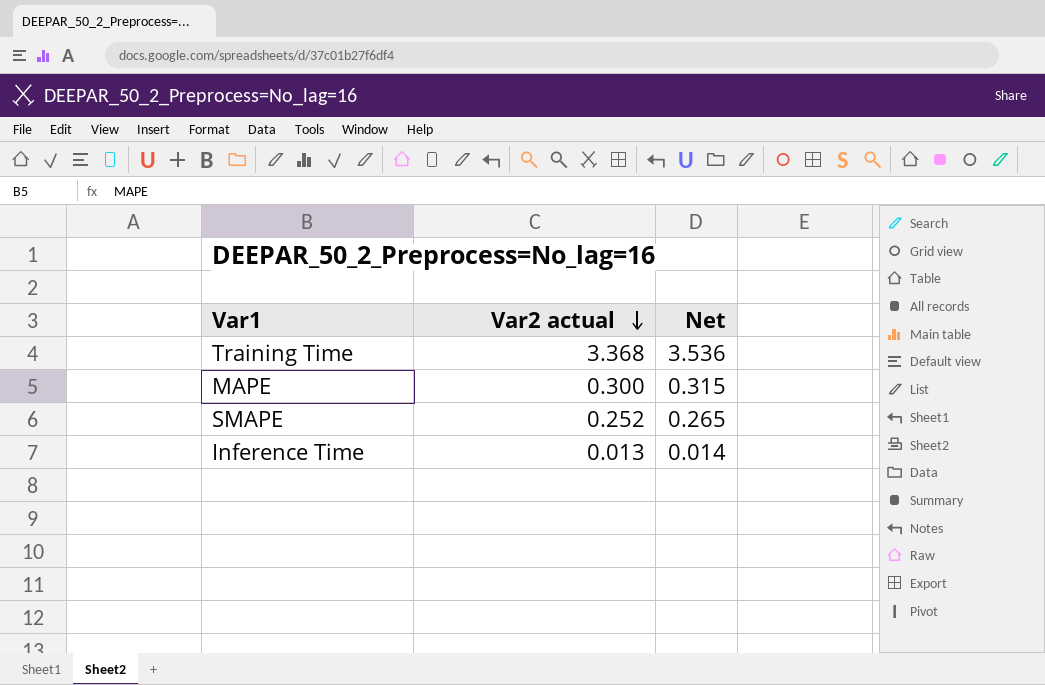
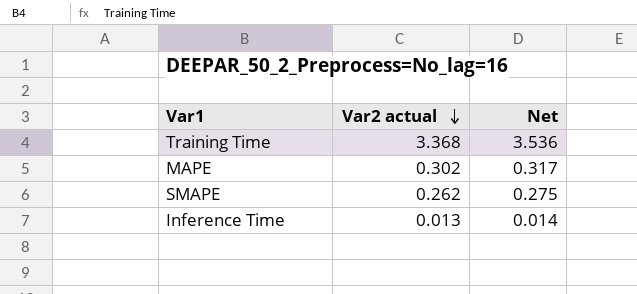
MAPE | Var2 actual: 0.300 -> 0.302
MAPE | Net: 0.315 -> 0.317
SMAPE | Var2 actual: 0.252 -> 0.262
SMAPE | Net: 0.265 -> 0.275

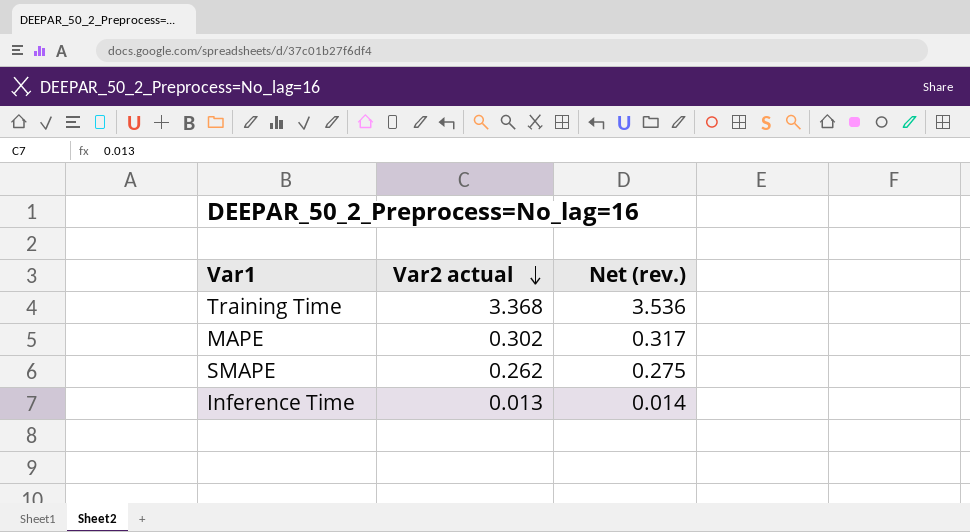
column name: Net -> Net (rev.)

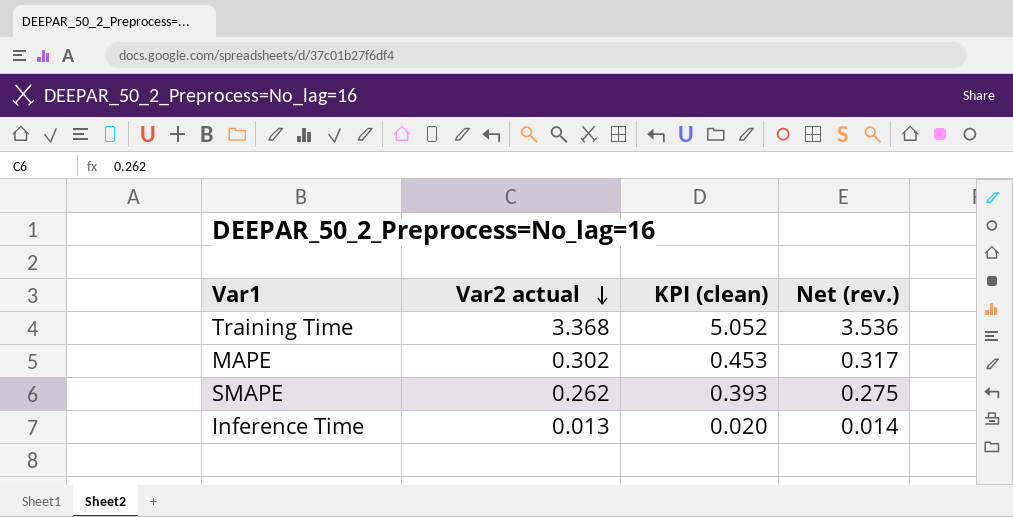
column KPI (clean) | formula: none -> [Var2 actual] * 1.5

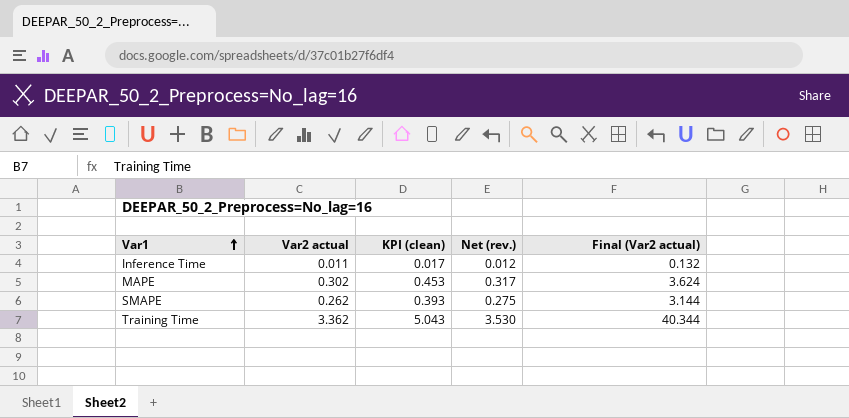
row order: Var2 actual descending -> Var1 ascending
column Final (Var2 actual) | formula: none -> [Var2 actual] * 12
Inference Time | Var2 actual: 0.013 -> 0.011
Inference Time | KPI (clean): 0.020 -> 0.017
Inference Time | Net (rev.): 0.014 -> 0.012
Training Time | Var2 actual: 3.368 -> 3.362
Training Time | KPI (clean): 5.052 -> 5.043
Training Time | Net (rev.): 3.536 -> 3.530

